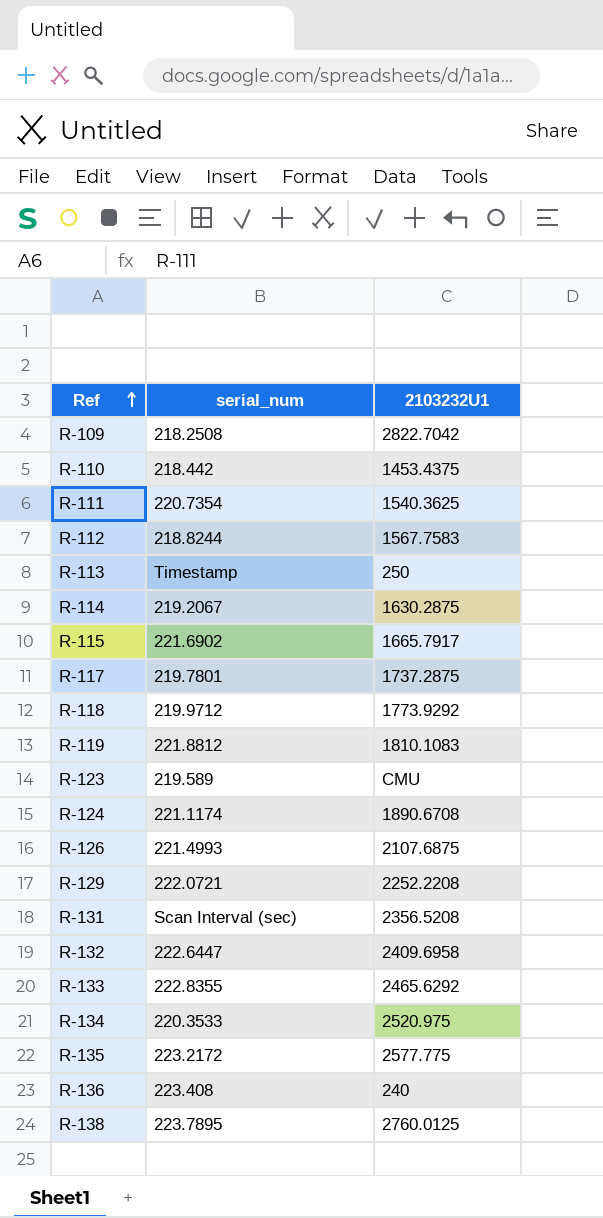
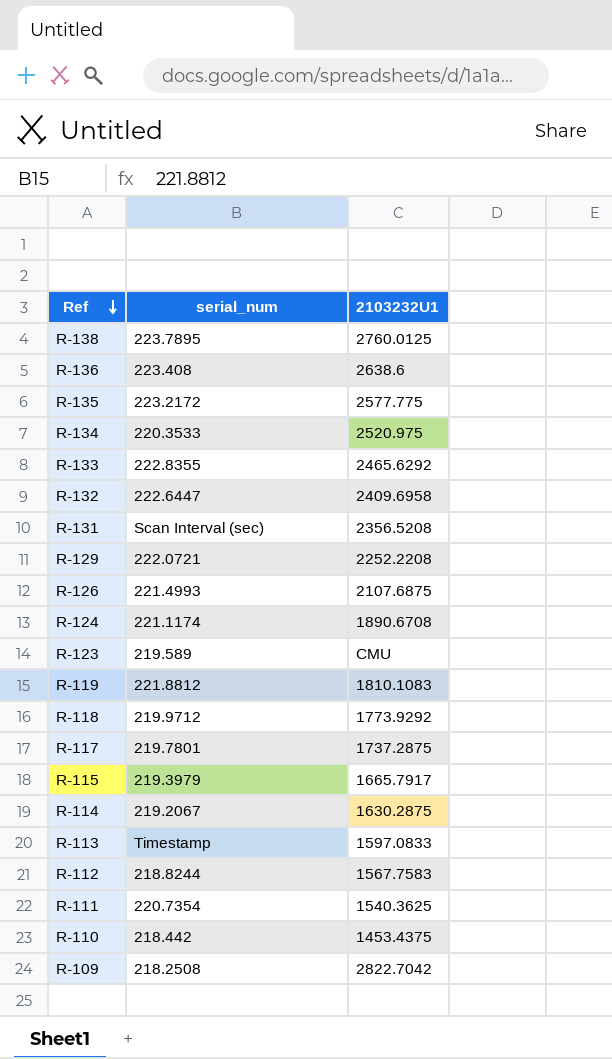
row order: Ref ascending -> Ref descending
R-136 | 2103232U1: 240 -> 2638.6
R-115 | serial_num: 221.6902 -> 219.3979
R-113 | 2103232U1: 250 -> 1597.0833

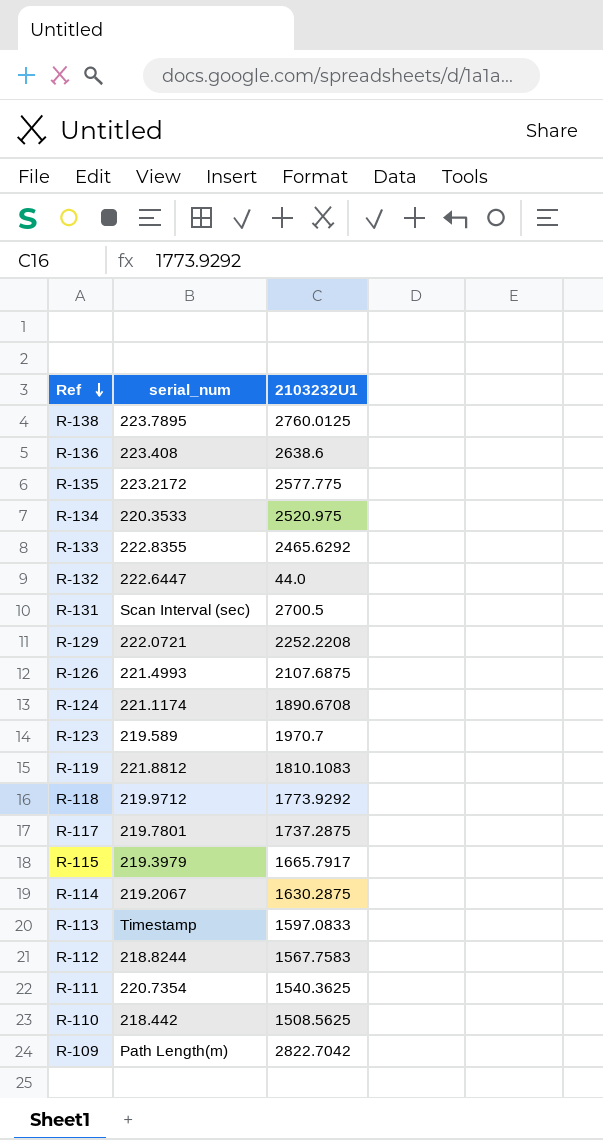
R-132 | 2103232U1: 2409.6958 -> 44.0
R-131 | 2103232U1: 2356.5208 -> 2700.5
R-123 | 2103232U1: CMU -> 1970.7
R-110 | 2103232U1: 1453.4375 -> 1508.5625
R-109 | serial_num: 218.2508 -> Path Length(m)

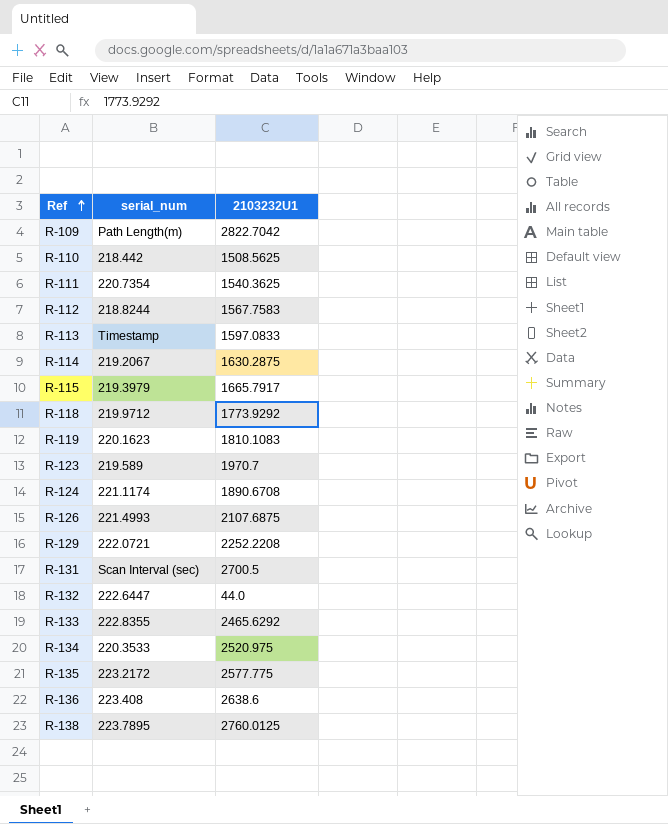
row order: Ref descending -> Ref ascending
row R-117: 219.7801 | 1737.2875 -> none
R-119 | serial_num: 221.8812 -> 220.1623

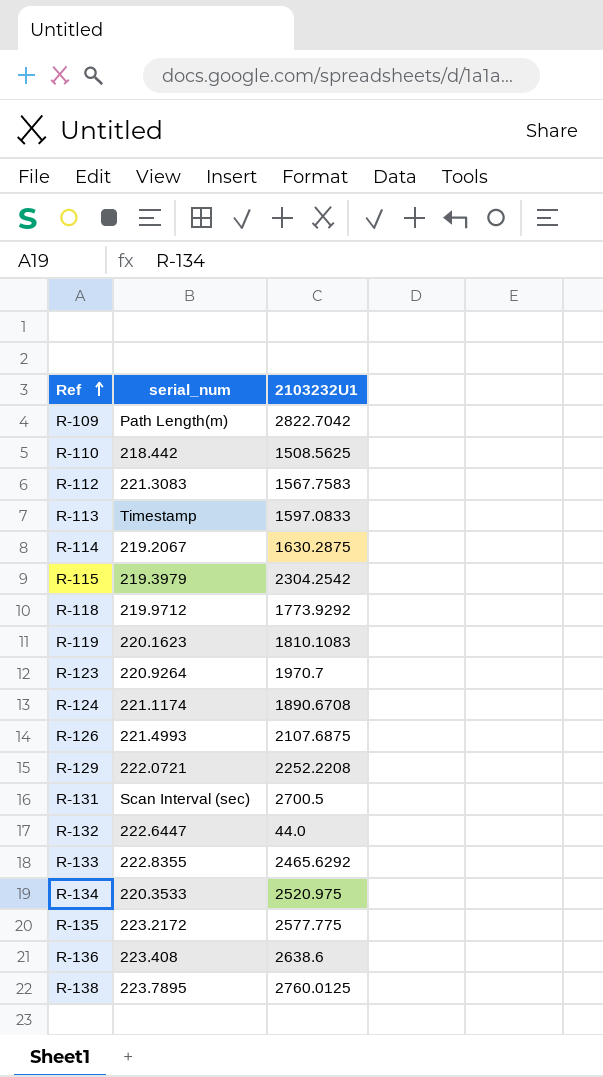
row R-111: 220.7354 | 1540.3625 -> none
R-112 | serial_num: 218.8244 -> 221.3083
R-115 | 2103232U1: 1665.7917 -> 2304.2542
R-123 | serial_num: 219.589 -> 220.9264

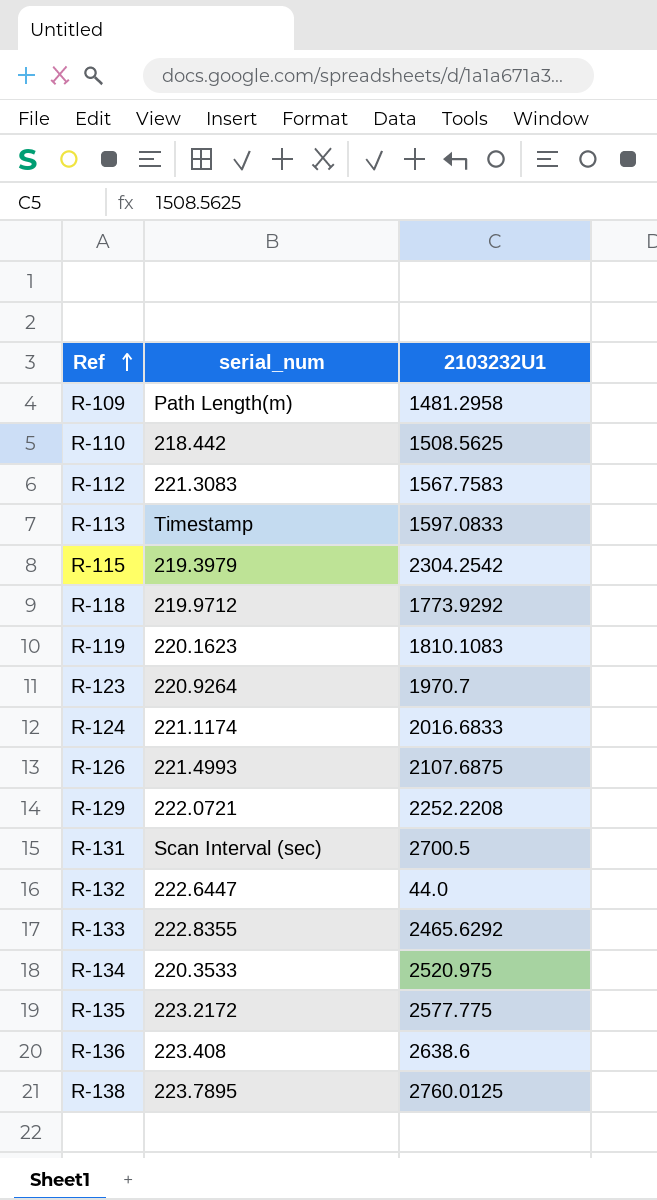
row R-114: 219.2067 | 1630.2875 -> none
R-109 | 2103232U1: 2822.7042 -> 1481.2958
R-124 | 2103232U1: 1890.6708 -> 2016.6833

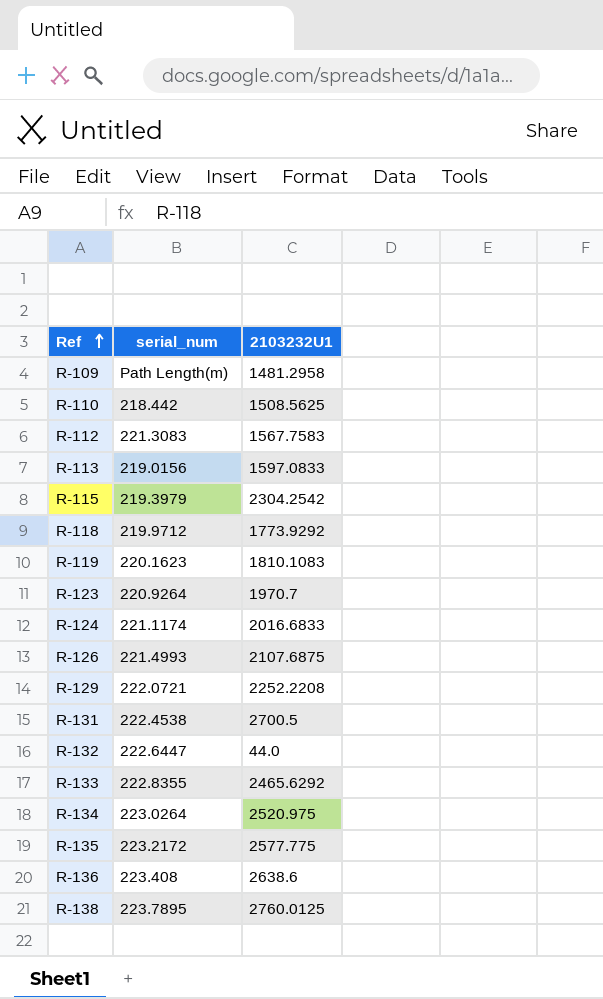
R-113 | serial_num: Timestamp -> 219.0156
R-131 | serial_num: Scan Interval (sec) -> 222.4538
R-134 | serial_num: 220.3533 -> 223.0264

